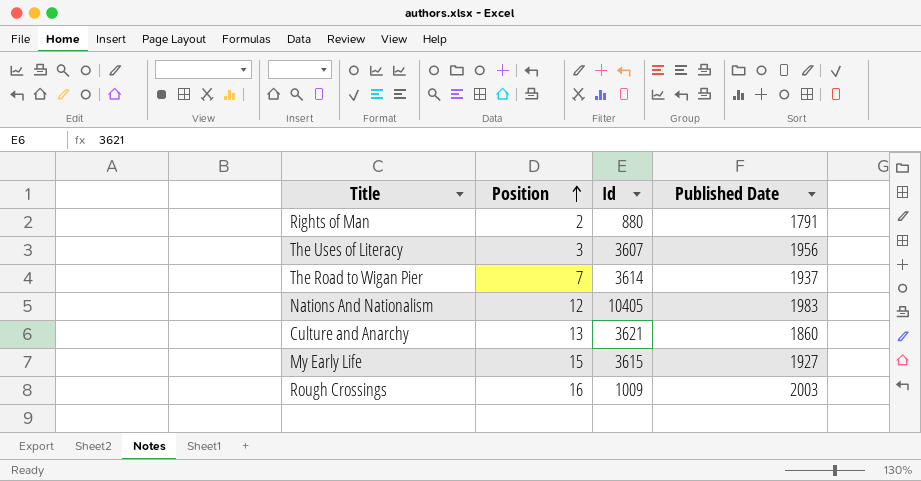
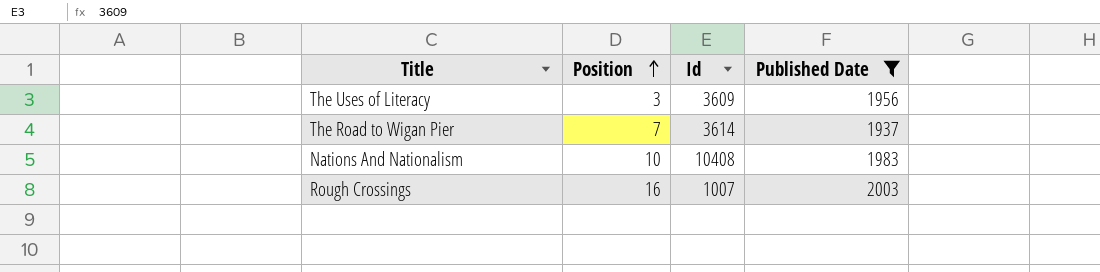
filter: none -> Published Date >= 1937
The Uses of Literacy | Id: 3607 -> 3609
Nations And Nationalism | Position: 12 -> 10
Nations And Nationalism | Id: 10405 -> 10408
Rough Crossings | Id: 1009 -> 1007

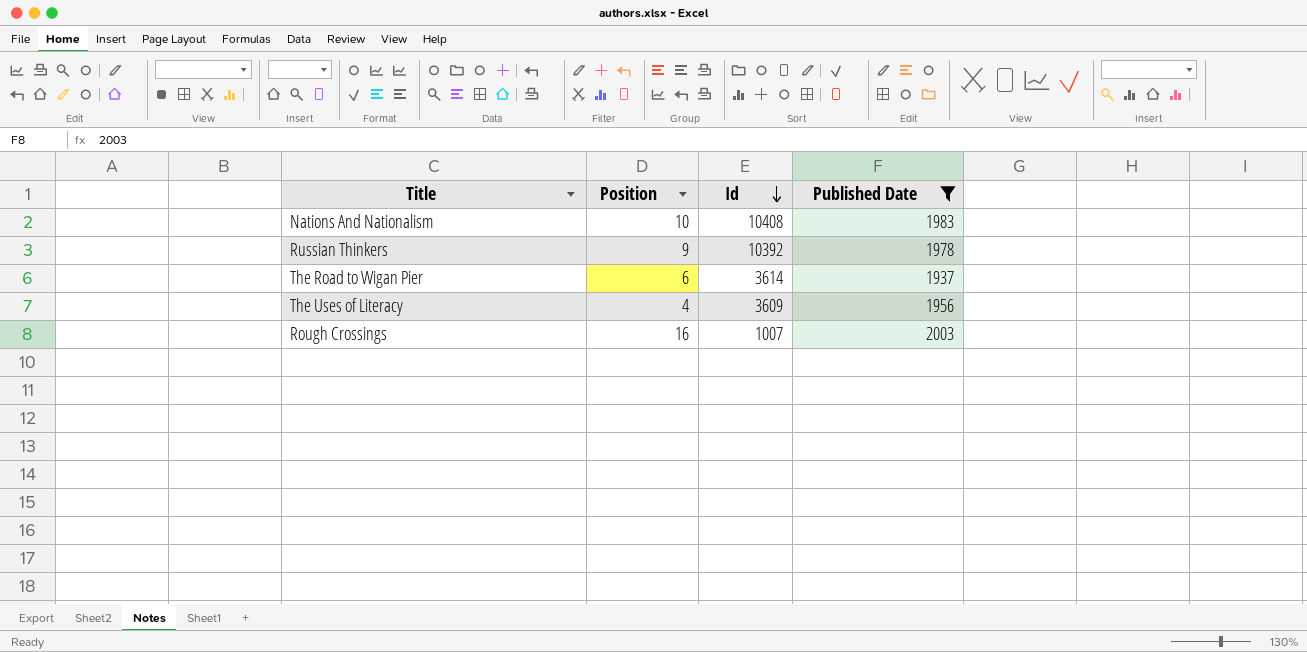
row order: Position ascending -> Id descending
row Russian Thinkers: none -> 9 | 10392 | 1978
The Road to Wigan Pier | Position: 7 -> 6
The Uses of Literacy | Position: 3 -> 4

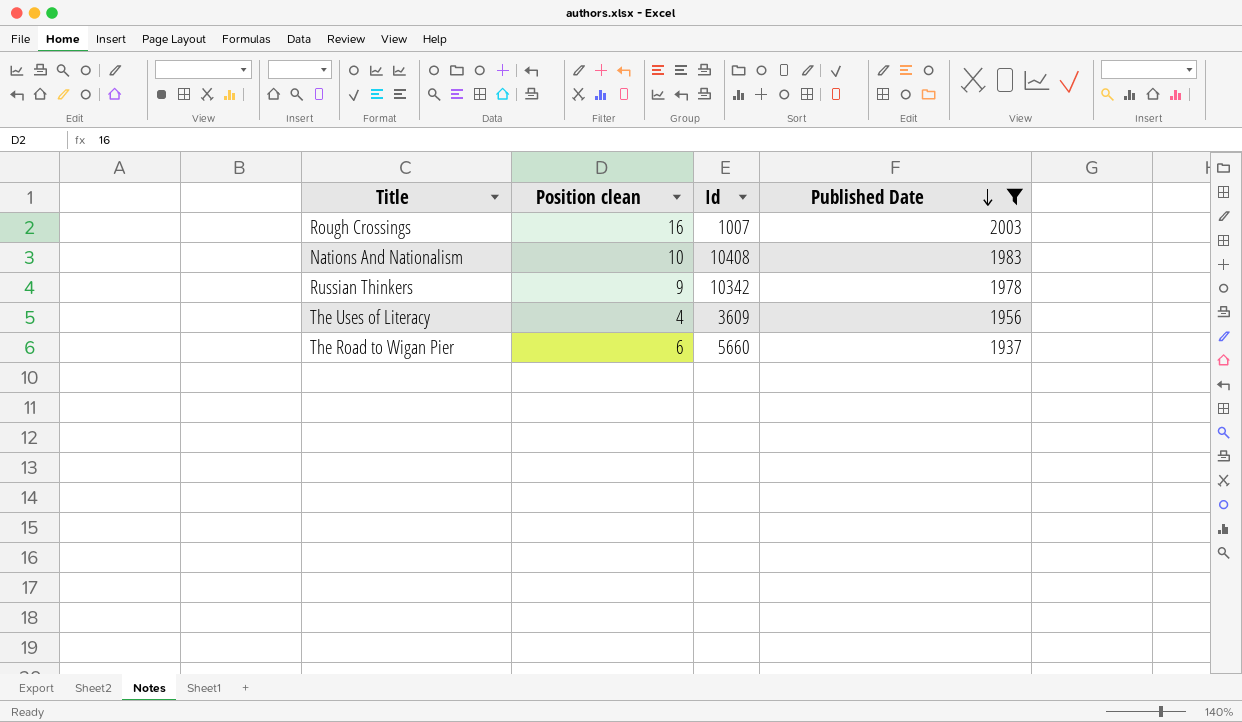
row order: Id descending -> Published Date descending
column name: Position -> Position clean
Russian Thinkers | Id: 10392 -> 10342
The Road to Wigan Pier | Id: 3614 -> 5660

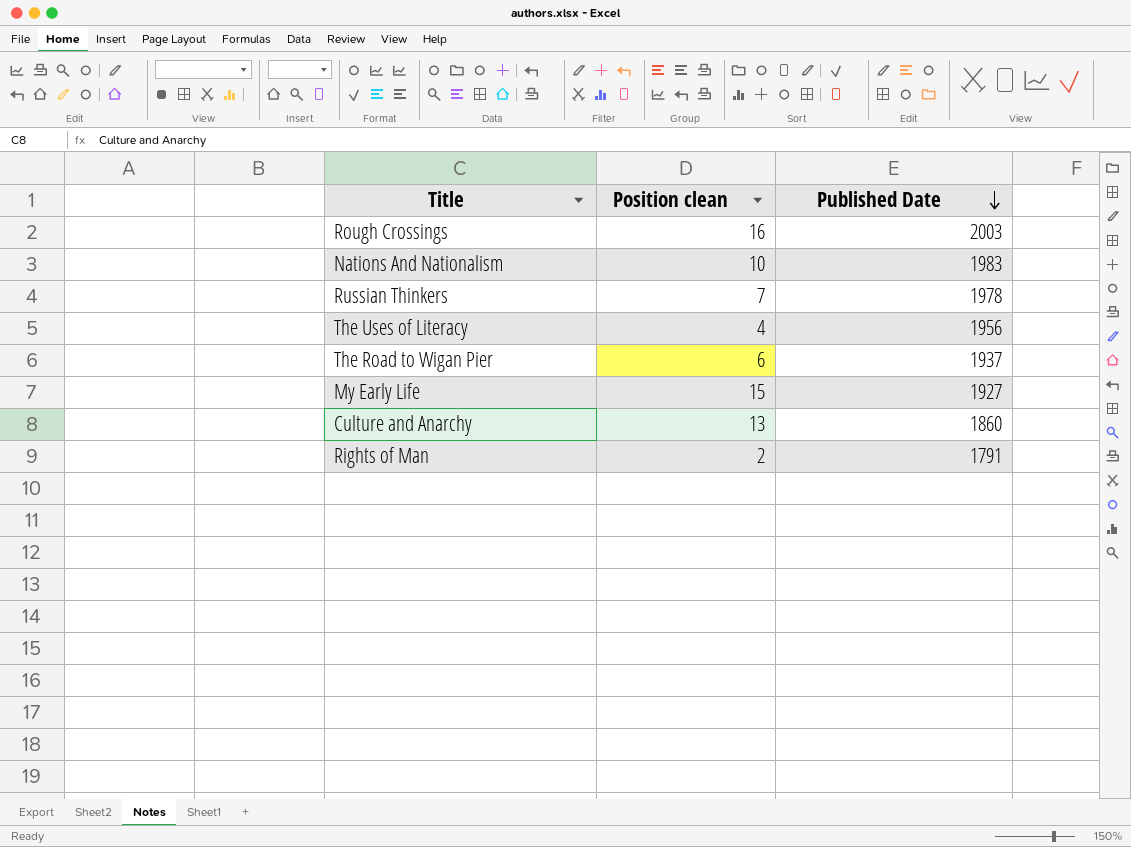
filter: Published Date >= 1937 -> none
column Id | position: 3 -> none
Russian Thinkers | Position clean: 9 -> 7

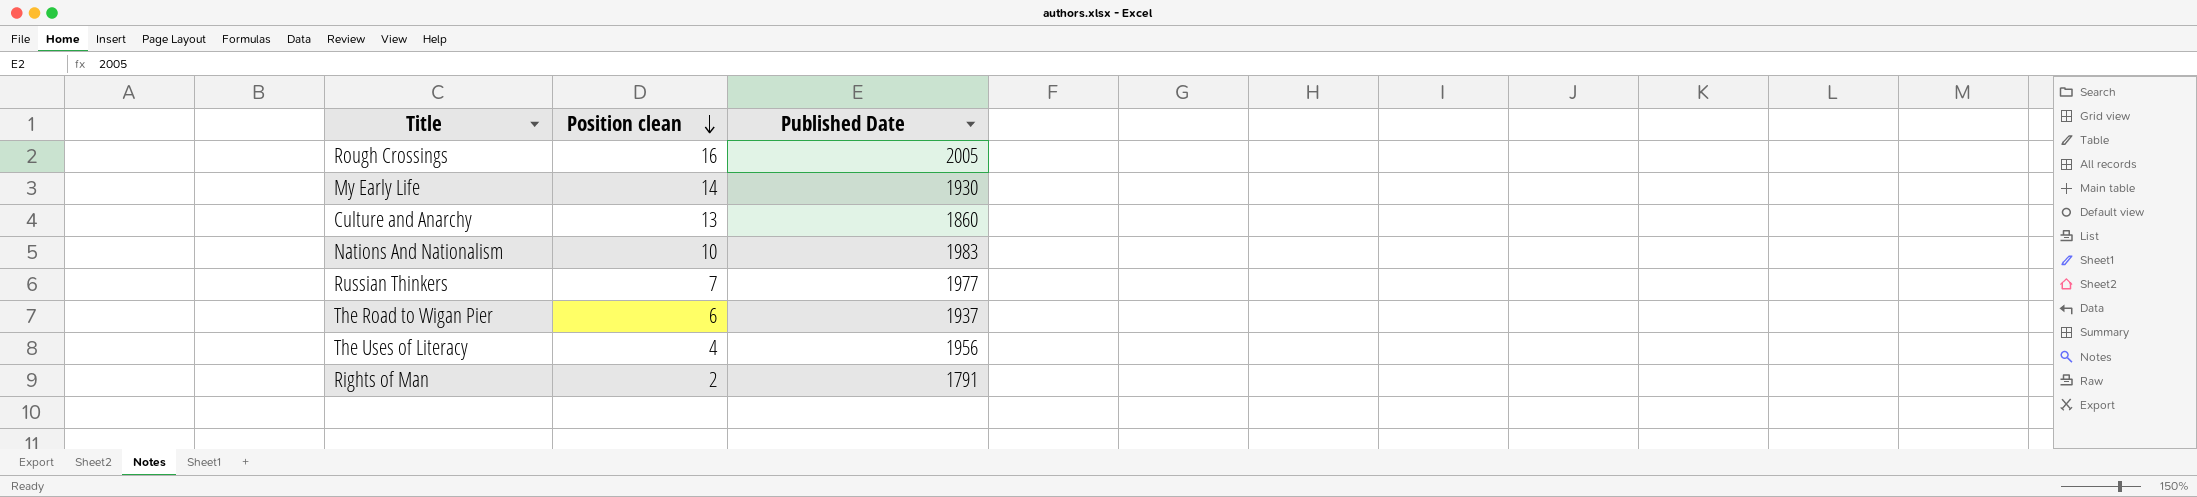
row order: Published Date descending -> Position clean descending
Rough Crossings | Published Date: 2003 -> 2005
My Early Life | Position clean: 15 -> 14
My Early Life | Published Date: 1927 -> 1930
Russian Thinkers | Published Date: 1978 -> 1977

